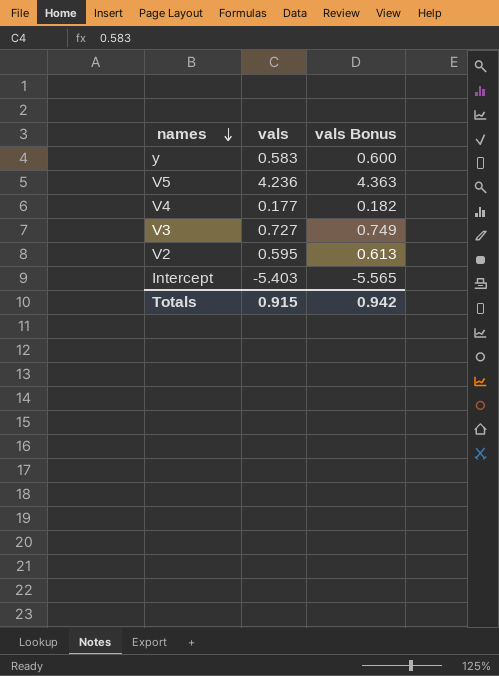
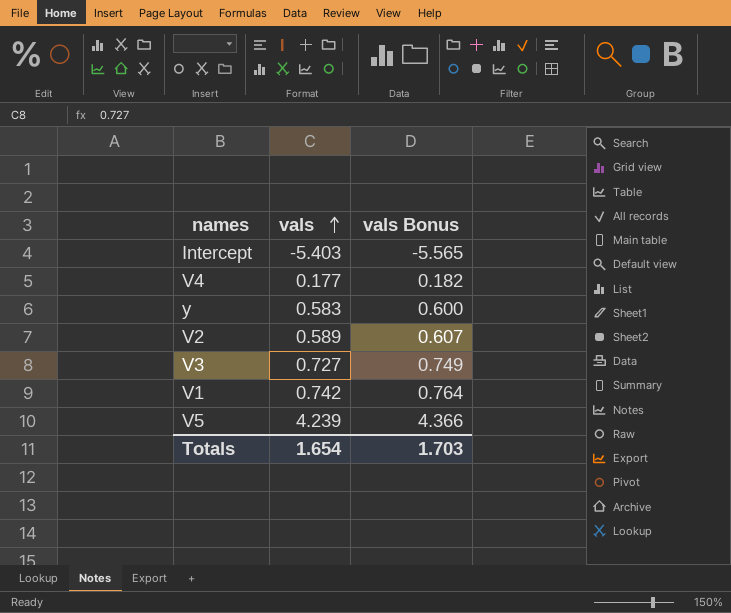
row order: names descending -> vals ascending
V2 | vals: 0.595 -> 0.589
V2 | vals Bonus: 0.613 -> 0.607
row V1: none -> 0.742 | 0.764
V5 | vals: 4.236 -> 4.239
V5 | vals Bonus: 4.363 -> 4.366
Totals | vals: 0.915 -> 1.654
Totals | vals Bonus: 0.942 -> 1.703

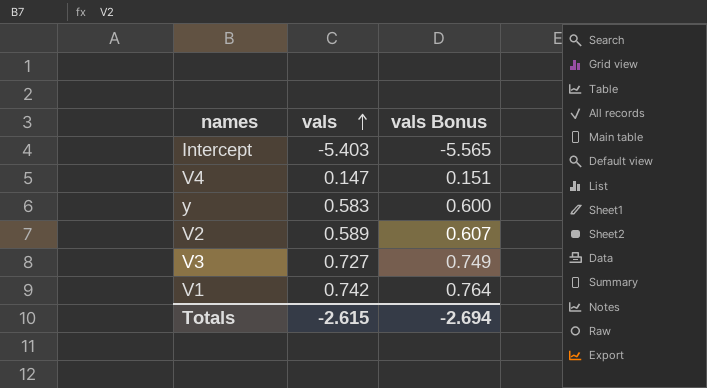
row V5: 4.239 | 4.366 -> none
V4 | vals: 0.177 -> 0.147
V4 | vals Bonus: 0.182 -> 0.151
Totals | vals: 1.654 -> -2.615
Totals | vals Bonus: 1.703 -> -2.694

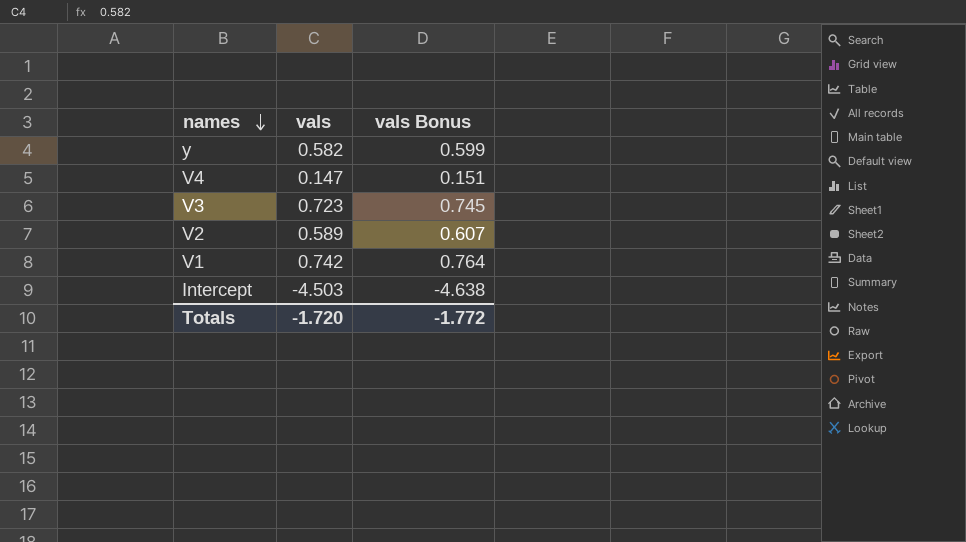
row order: vals ascending -> names descending
y | vals: 0.583 -> 0.582
y | vals Bonus: 0.600 -> 0.599
V3 | vals: 0.727 -> 0.723
V3 | vals Bonus: 0.749 -> 0.745
Intercept | vals: -5.403 -> -4.503
Intercept | vals Bonus: -5.565 -> -4.638
Totals | vals: -2.615 -> -1.720
Totals | vals Bonus: -2.694 -> -1.772

